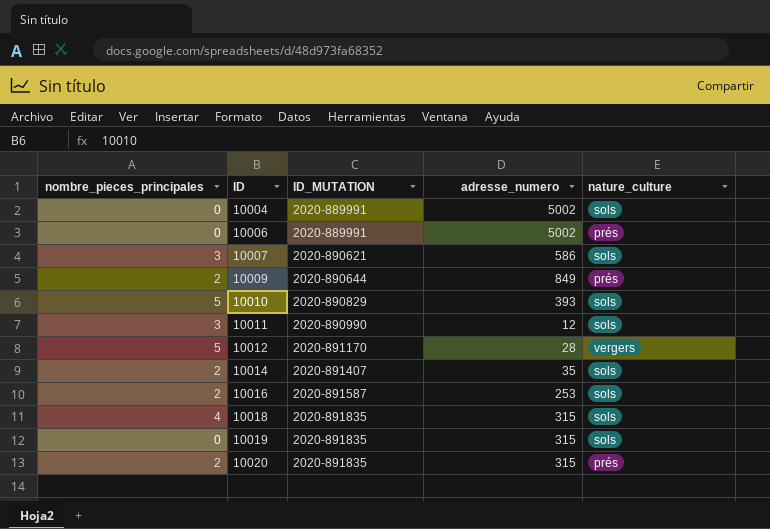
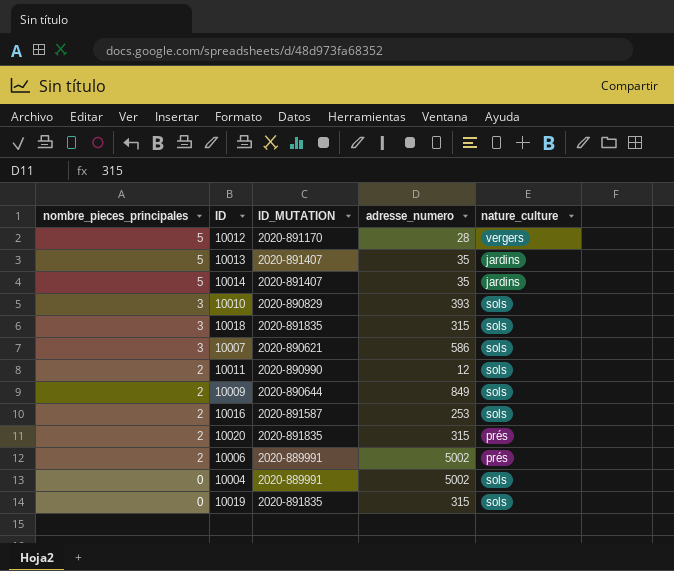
row order: ID ascending -> nombre_pieces_principales descending
row 10013: none -> 5 | 2020-891407 | 35 | jardins
10014 | nombre_pieces_principales: 2 -> 5
10014 | nature_culture: sols -> jardins
10010 | nombre_pieces_principales: 5 -> 3
10018 | nombre_pieces_principales: 4 -> 3
10011 | nombre_pieces_principales: 3 -> 2
10009 | nature_culture: prés -> sols
10006 | nombre_pieces_principales: 0 -> 2

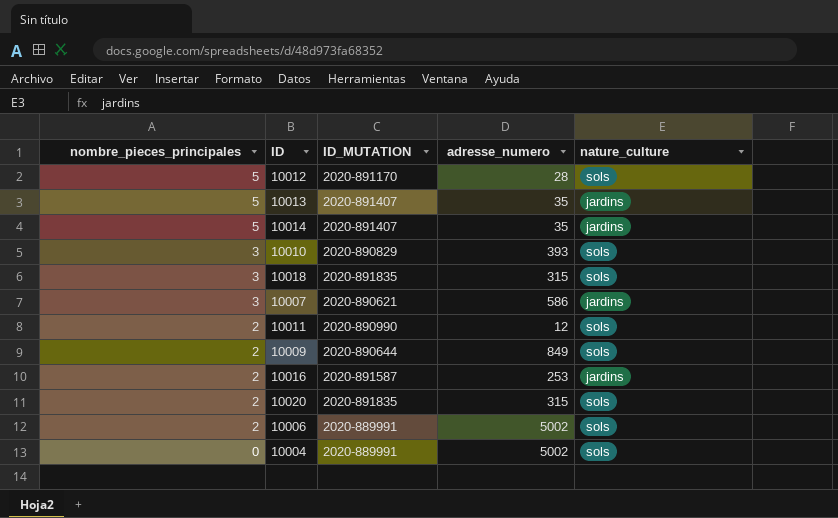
row 10019: 0 | 2020-891835 | 315 | sols -> none
10012 | nature_culture: vergers -> sols
10007 | nature_culture: sols -> jardins
10016 | nature_culture: sols -> jardins
10020 | nature_culture: prés -> sols
10006 | nature_culture: prés -> sols

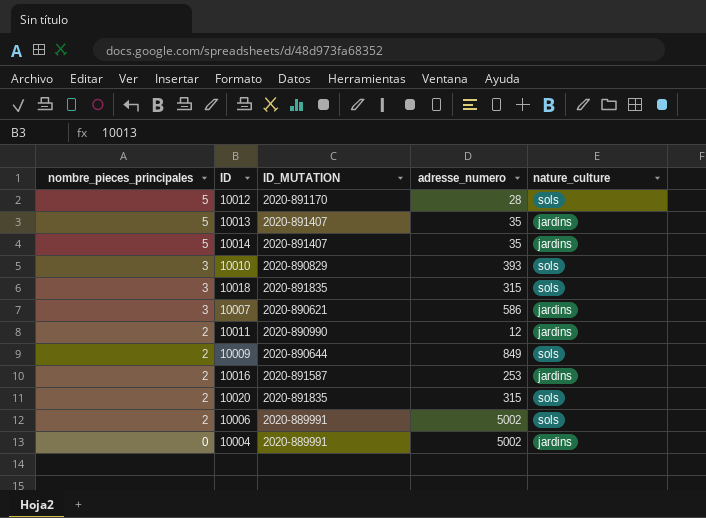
10011 | nature_culture: sols -> jardins
10004 | nature_culture: sols -> jardins

